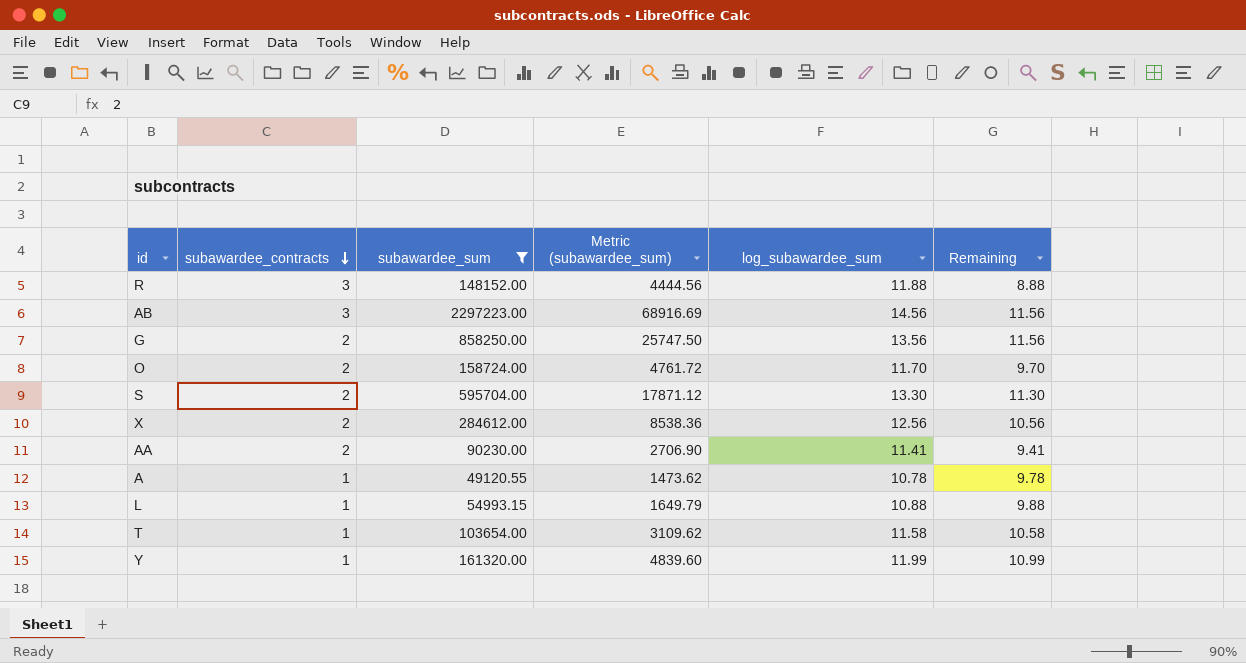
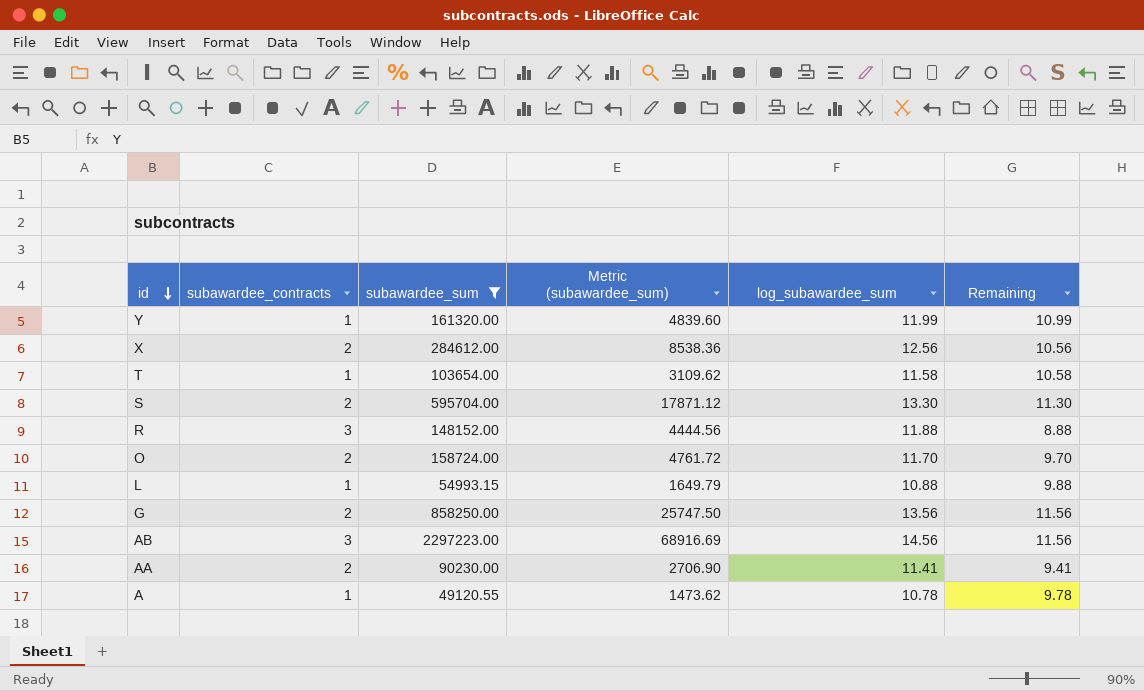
row order: subawardee_contracts descending -> id descending

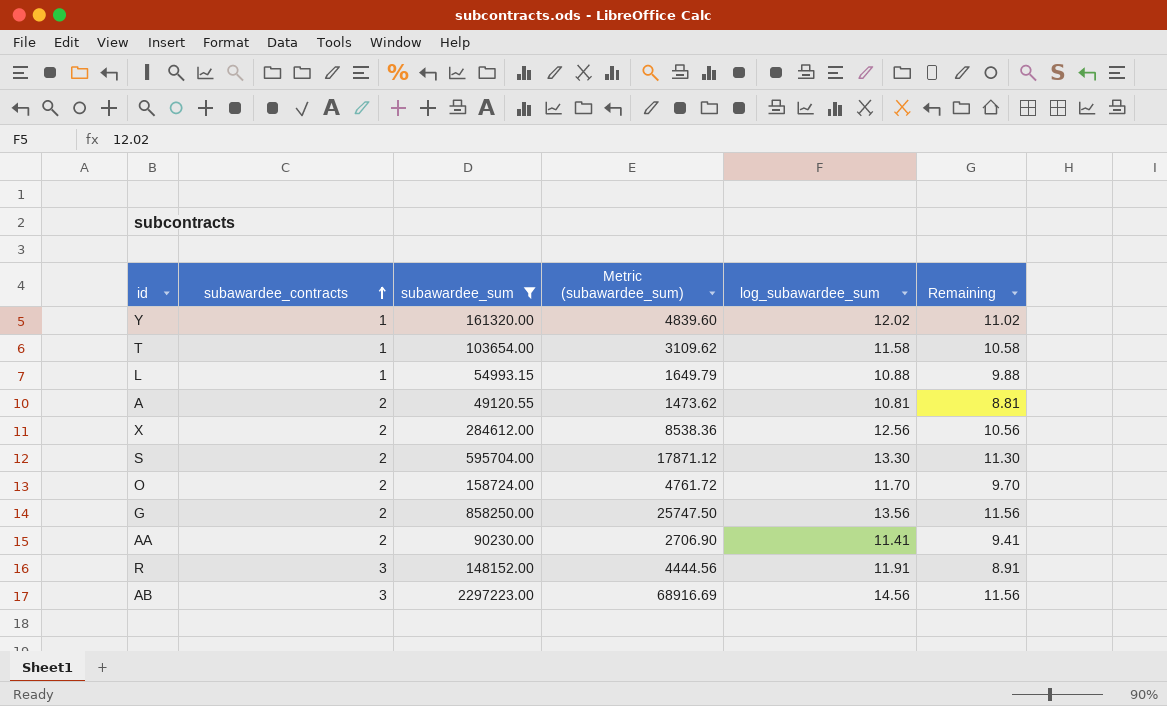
row order: id descending -> subawardee_contracts ascending
Y | log_subawardee_sum: 11.99 -> 12.02
Y | Remaining: 10.99 -> 11.02
A | subawardee_contracts: 1 -> 2
A | log_subawardee_sum: 10.78 -> 10.81
A | Remaining: 9.78 -> 8.81
R | log_subawardee_sum: 11.88 -> 11.91
R | Remaining: 8.88 -> 8.91

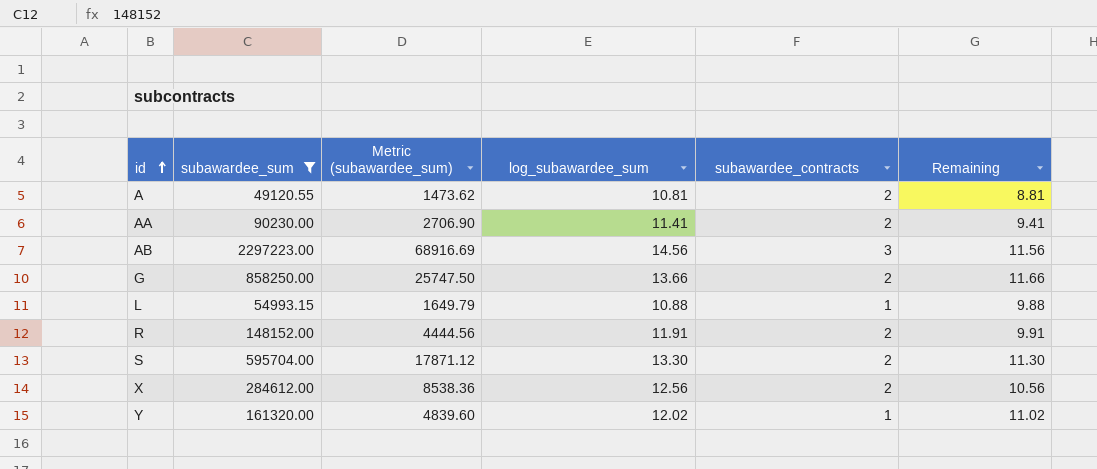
row order: subawardee_contracts ascending -> id ascending
column subawardee_contracts | position: 2 -> 5
row T: 1 | 103654.00 | 3109.62 | 11.58 | 10.58 -> none
row O: 2 | 158724.00 | 4761.72 | 11.70 | 9.70 -> none
G | log_subawardee_sum: 13.56 -> 13.66
G | Remaining: 11.56 -> 11.66
R | subawardee_contracts: 3 -> 2
R | Remaining: 8.91 -> 9.91

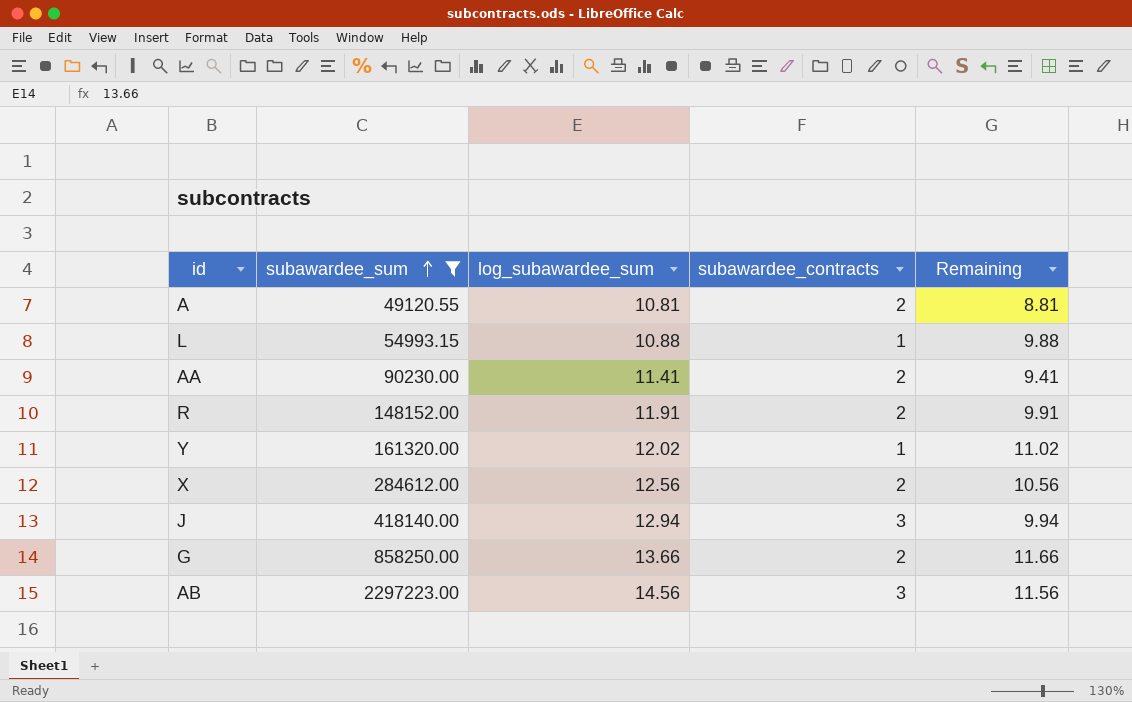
row order: id ascending -> subawardee_sum ascending
column Metric (subawardee_sum) | formula: [subawardee_sum] * 0.03 -> none
row S: 595704.00 | 17871.12 | 13.30 | 2 | 11.30 -> none
row J: none -> 418140.00 | 12.94 | 3 | 9.94

